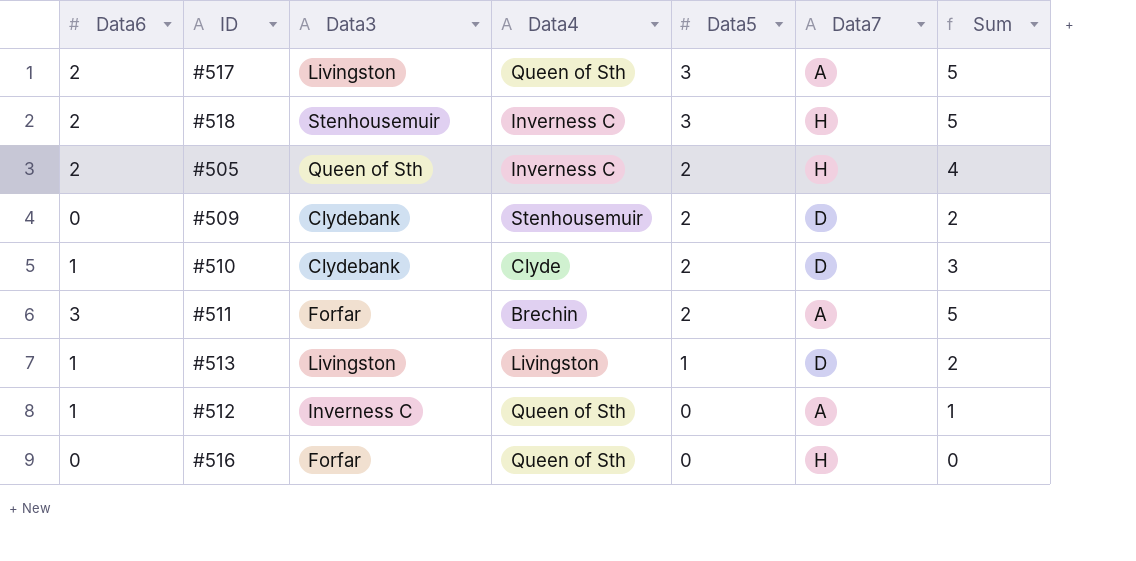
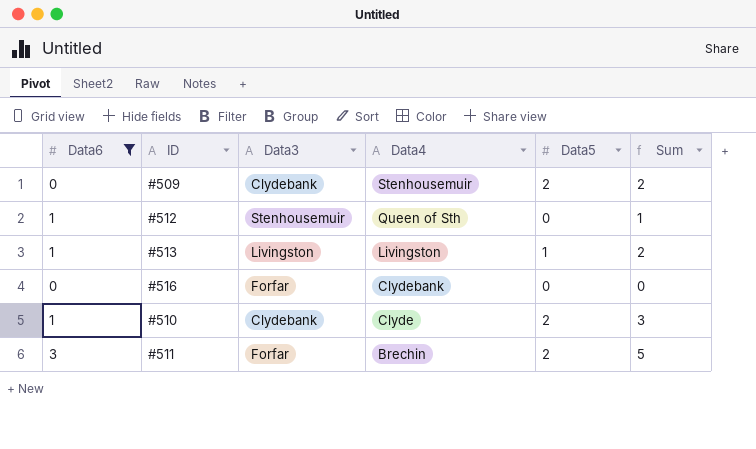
filter: none -> Data6 != 2
row order: Data5 descending -> Data4 descending
column Data7 | position: 6 -> none
#512 | Data3: Inverness C -> Stenhousemuir
#516 | Data4: Queen of Sth -> Clydebank

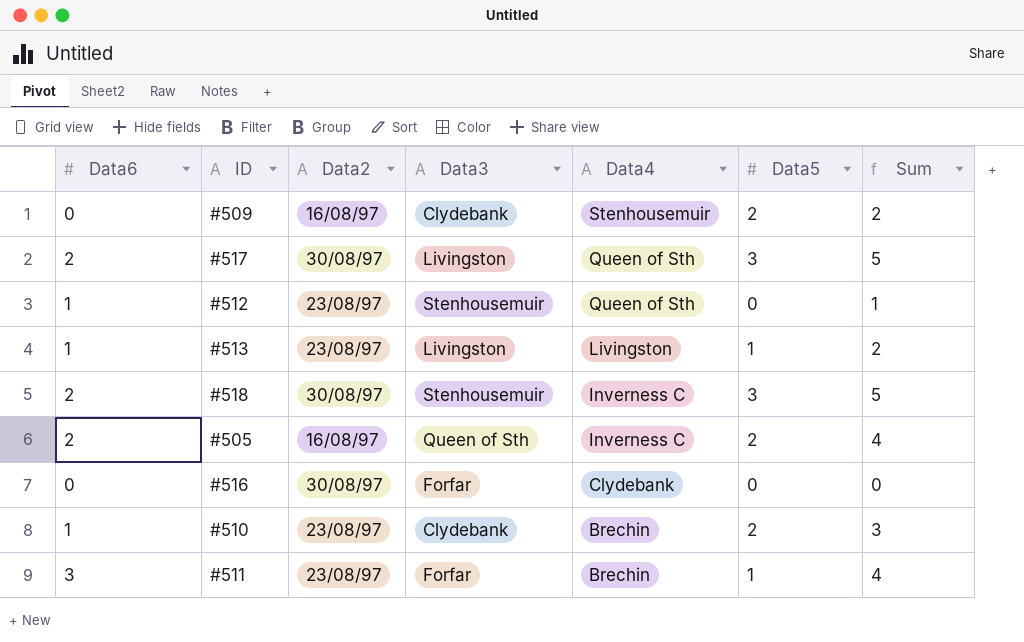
filter: Data6 != 2 -> none
column Data2 | position: none -> 3
#510 | Data4: Clyde -> Brechin
#511 | Data5: 2 -> 1
#511 | Sum: 5 -> 4

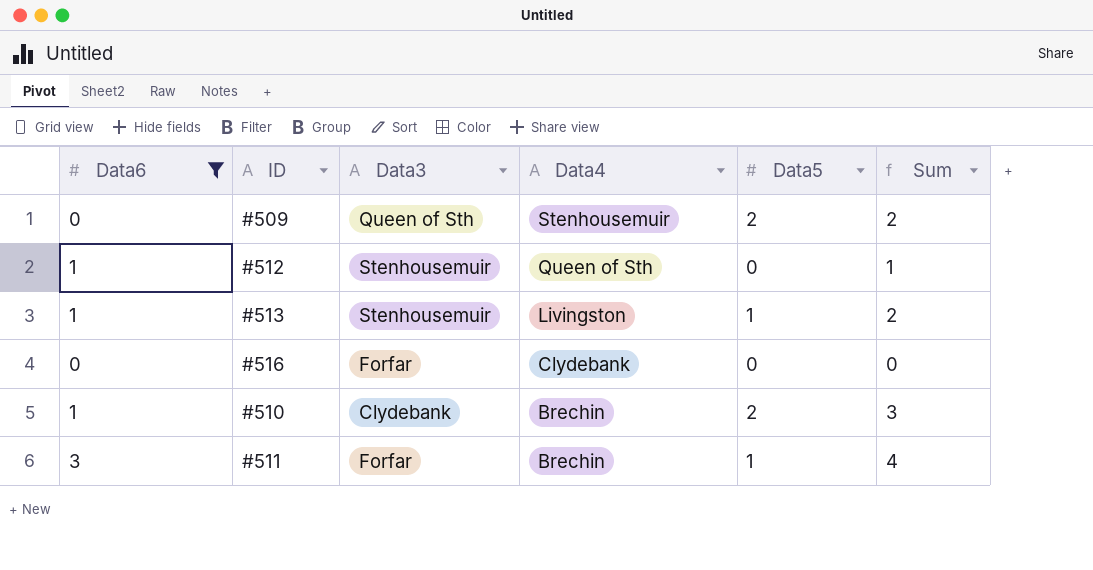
filter: none -> Data6 != 2
column Data2 | position: 3 -> none
#509 | Data3: Clydebank -> Queen of Sth
#513 | Data3: Livingston -> Stenhousemuir

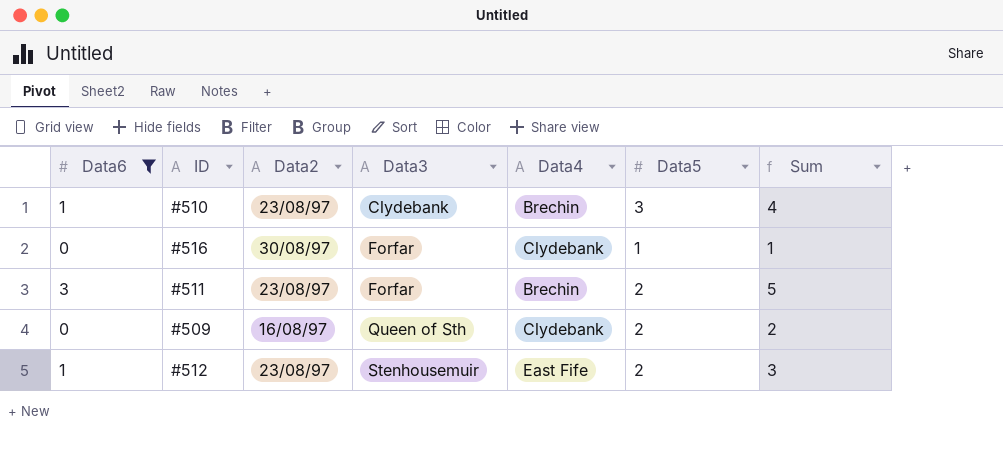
row order: Data4 descending -> Data3 ascending
column Data2 | position: none -> 3
row #513: 1 | Stenhousemuir | Livingston | 1 | 2 -> none
#510 | Data5: 2 -> 3
#510 | Sum: 3 -> 4
#516 | Data5: 0 -> 1
#516 | Sum: 0 -> 1
#511 | Data5: 1 -> 2
#511 | Sum: 4 -> 5
#509 | Data4: Stenhousemuir -> Clydebank
#512 | Data4: Queen of Sth -> East Fife
#512 | Data5: 0 -> 2
#512 | Sum: 1 -> 3

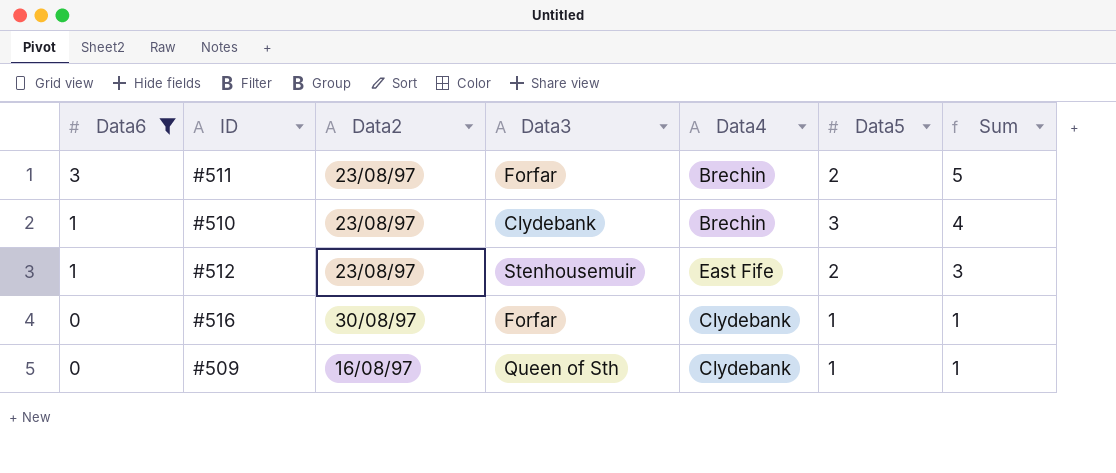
row order: Data3 ascending -> Data6 descending
#509 | Data5: 2 -> 1
#509 | Sum: 2 -> 1

